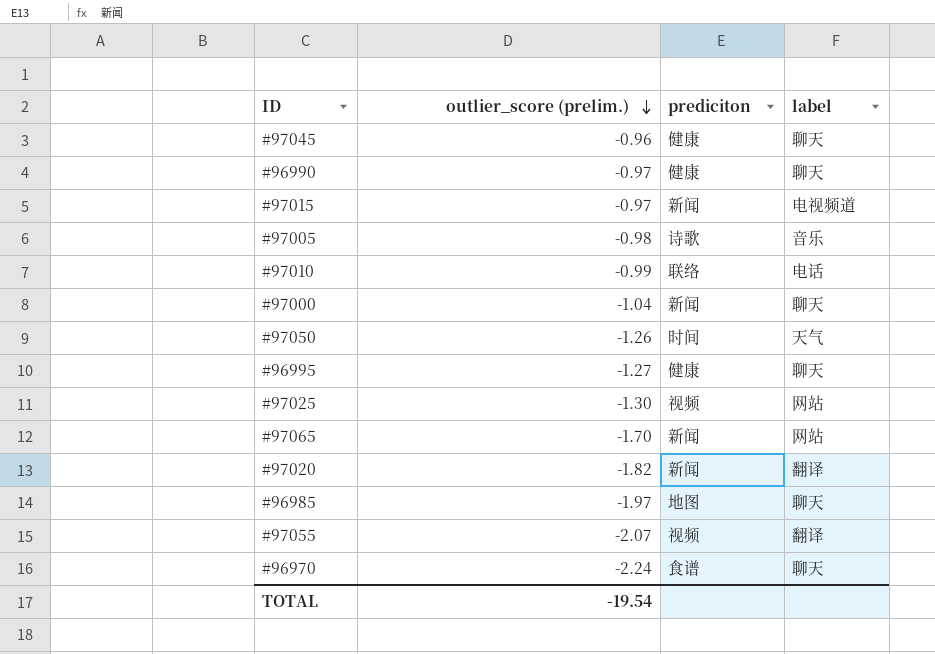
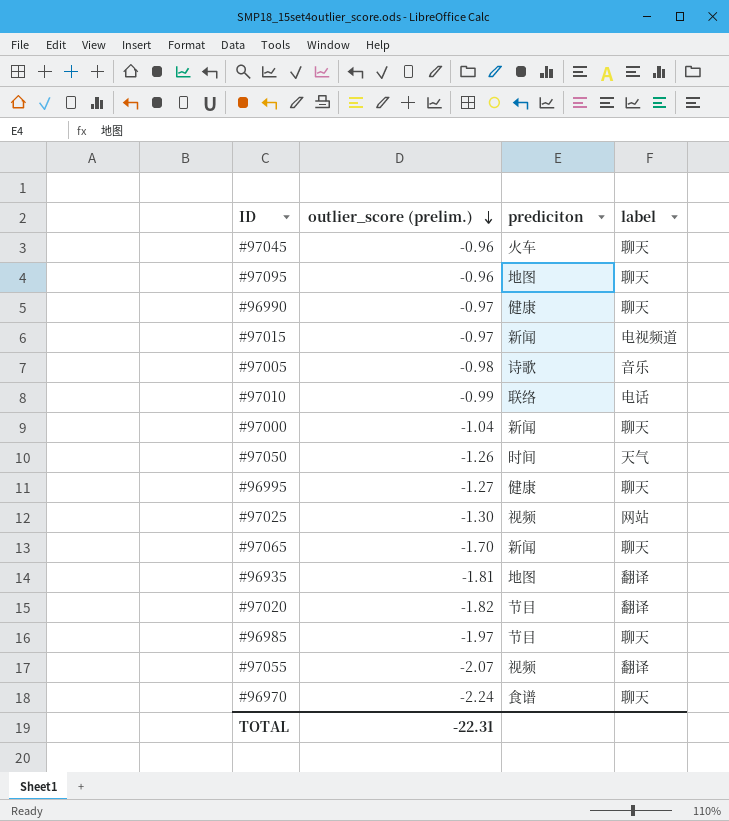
#97045 | prediciton: 健康 -> 火车
row #97095: none -> -0.96 | 地图 | 聊天
#97065 | label: 网站 -> 聊天
row #96935: none -> -1.81 | 地图 | 翻译
#97020 | prediciton: 新闻 -> 节目
#96985 | prediciton: 地图 -> 节目
TOTAL | outlier_score (prelim.): -19.54 -> -22.31

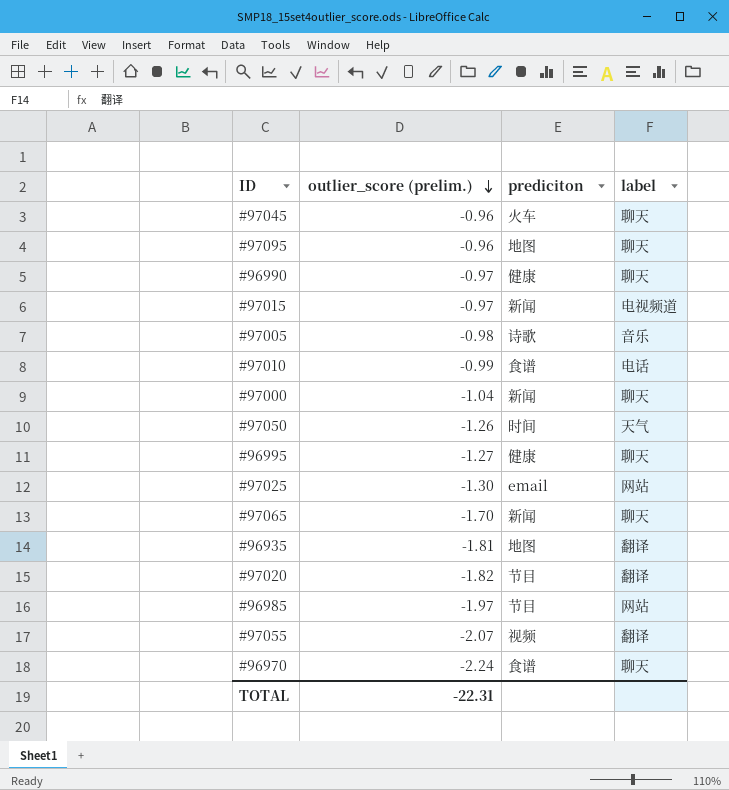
#97010 | prediciton: 联络 -> 食谱
#97025 | prediciton: 视频 -> email
#96985 | label: 聊天 -> 网站

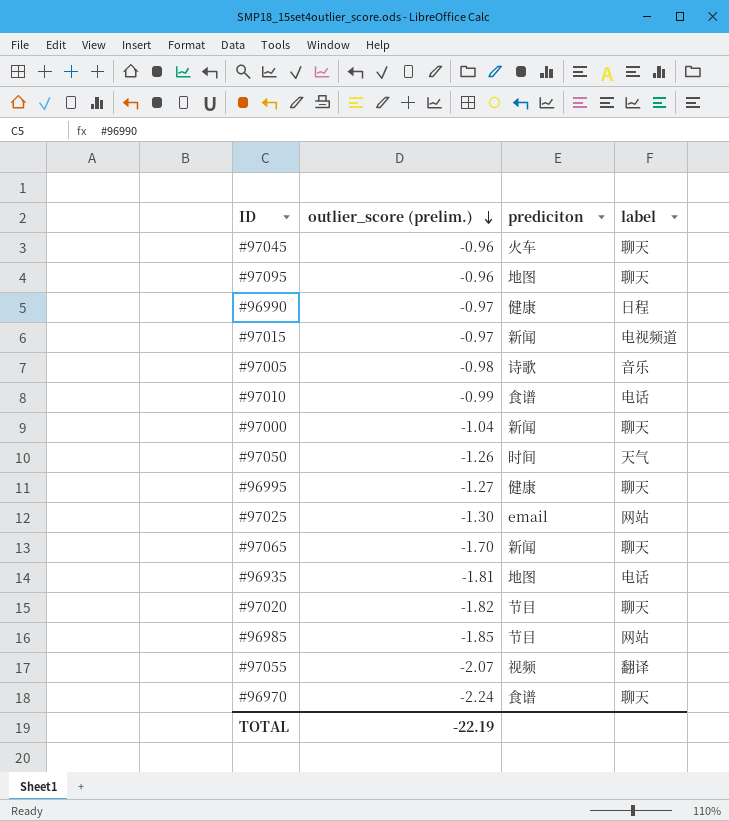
#96990 | label: 聊天 -> 日程
#96935 | label: 翻译 -> 电话
#97020 | label: 翻译 -> 聊天
#96985 | outlier_score (prelim.): -1.97 -> -1.85
TOTAL | outlier_score (prelim.): -22.31 -> -22.19

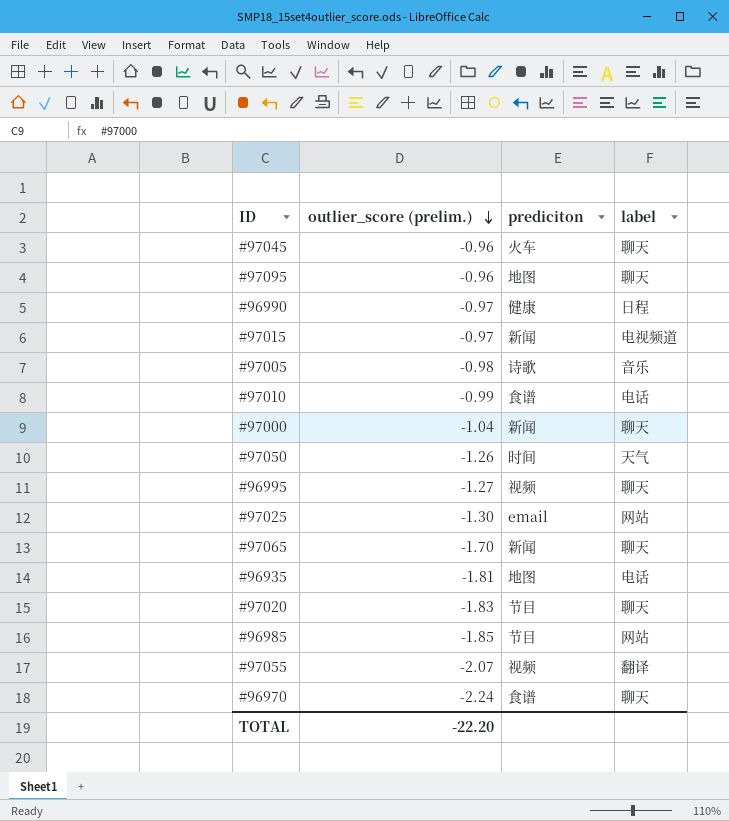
#96995 | prediciton: 健康 -> 视频
#97020 | outlier_score (prelim.): -1.82 -> -1.83
TOTAL | outlier_score (prelim.): -22.19 -> -22.20

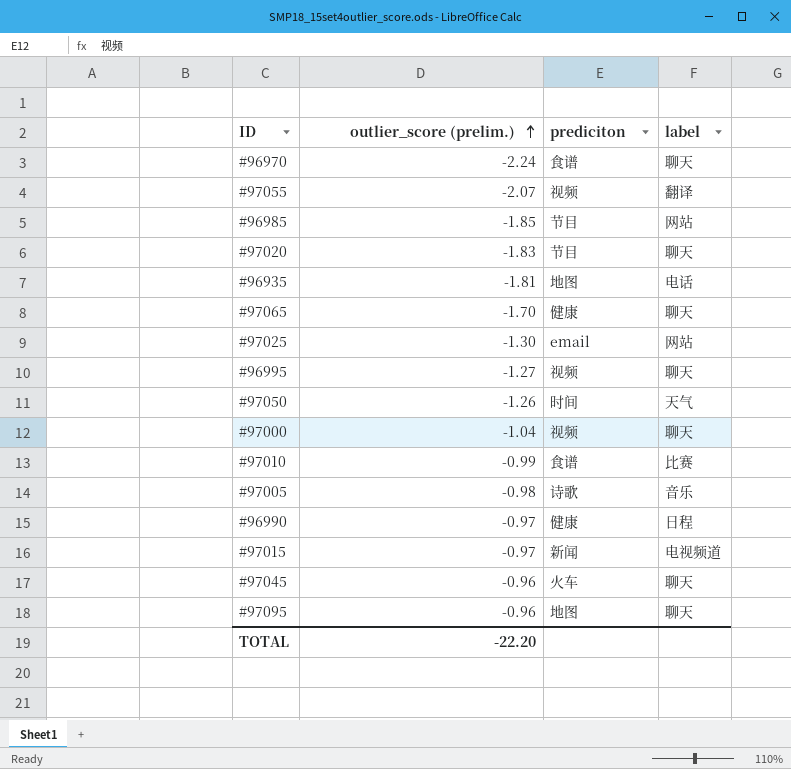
row order: outlier_score (prelim.) descending -> outlier_score (prelim.) ascending
#97065 | prediciton: 新闻 -> 健康
#97000 | prediciton: 新闻 -> 视频
#97010 | label: 电话 -> 比赛

